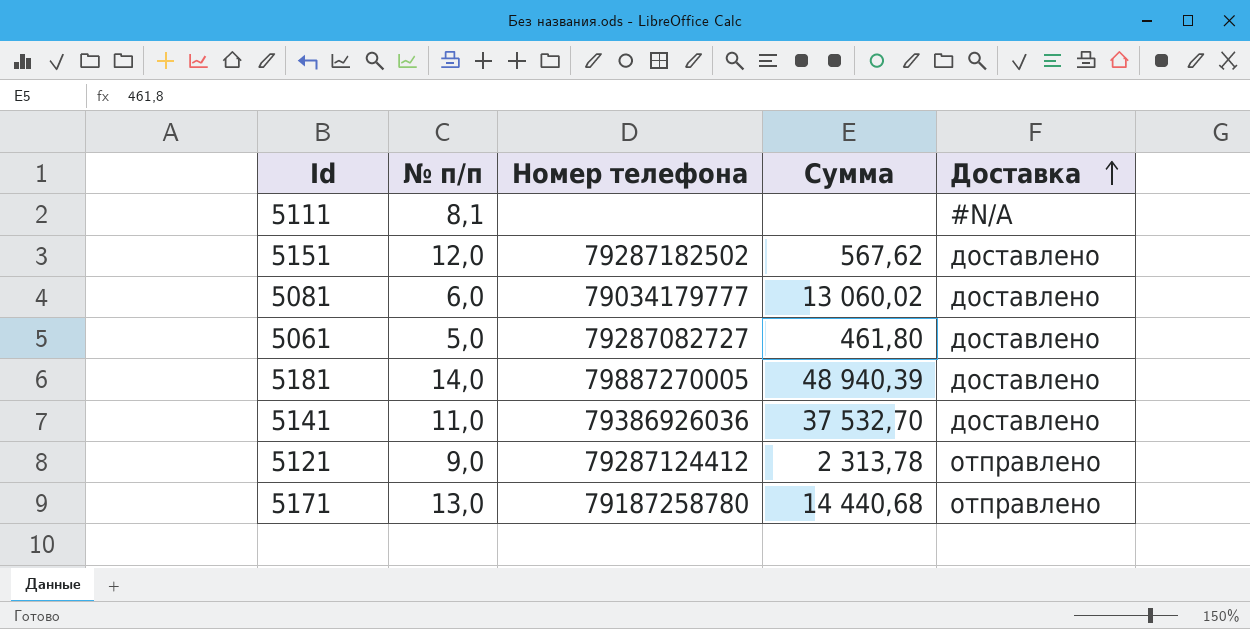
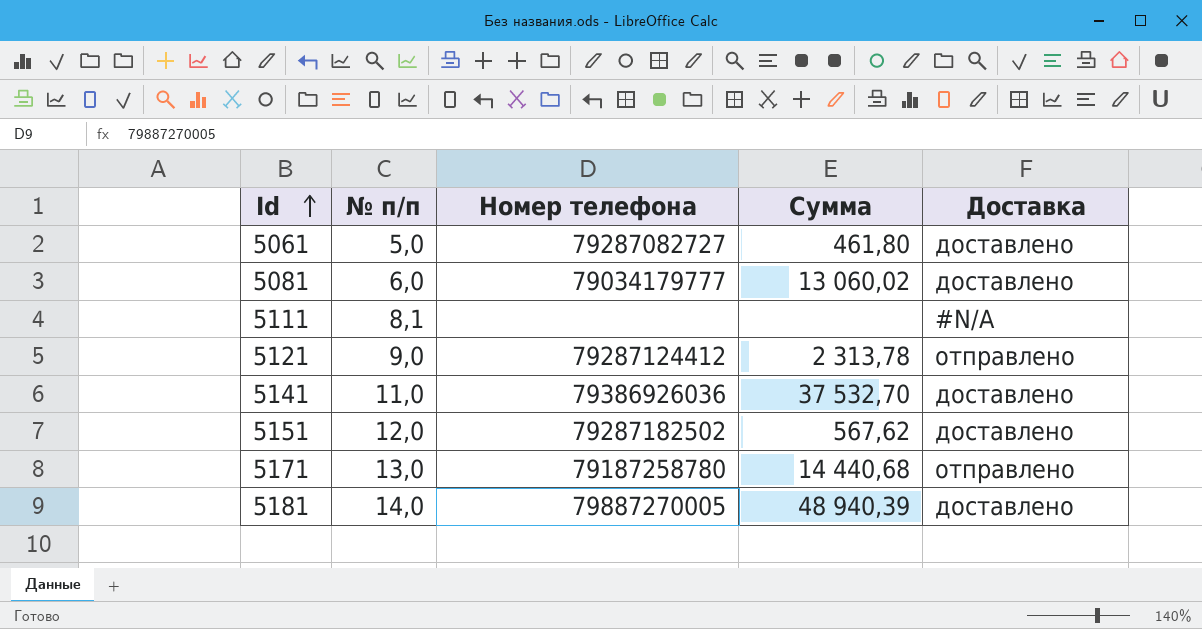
row order: Доставка ascending -> Id ascending

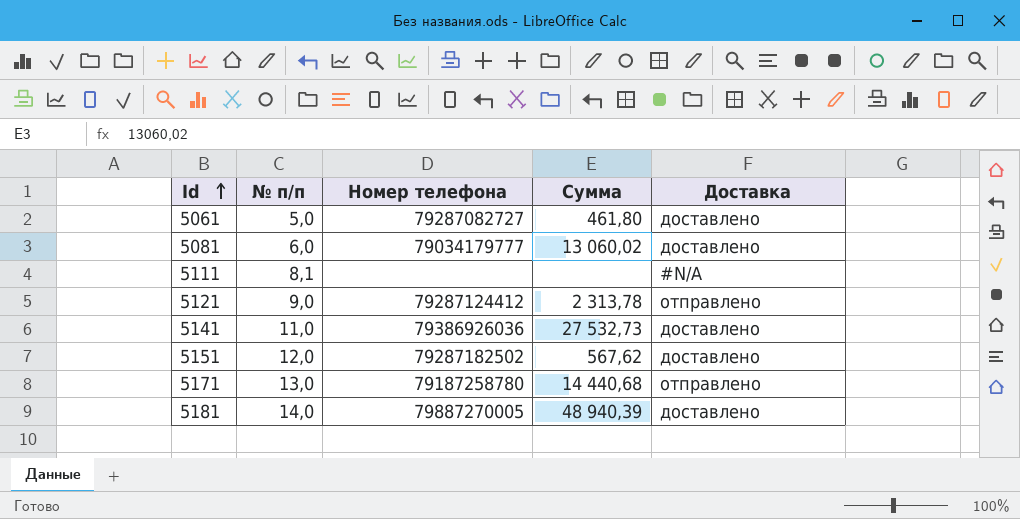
5141 | Сумма: 37 532,70 -> 27 532,73

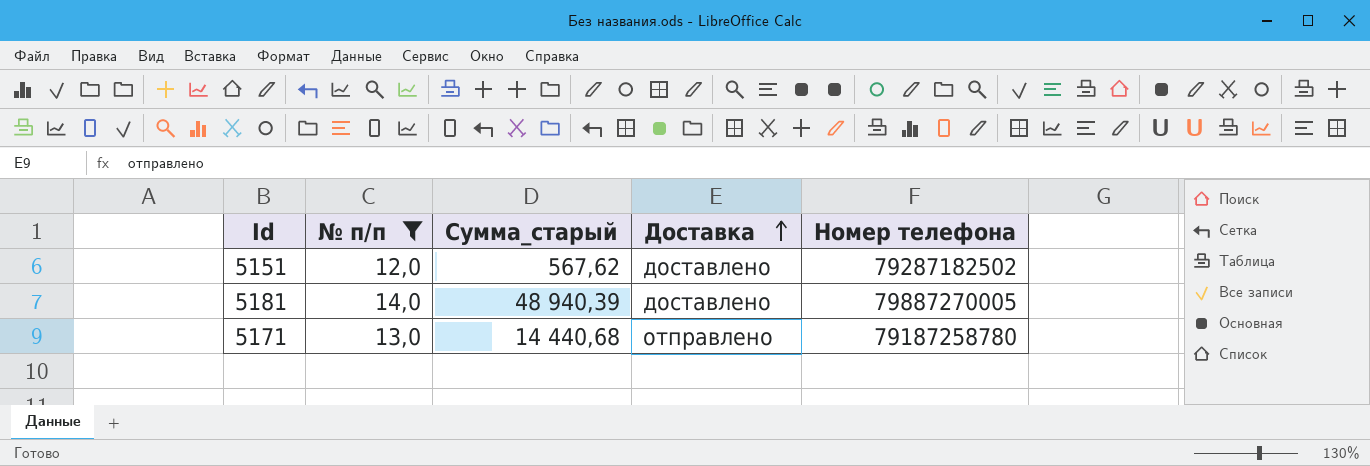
filter: none -> № п/п >= 12,0
row order: Id ascending -> Доставка ascending
column name: Сумма -> Сумма_старый
column Номер телефона | position: 3 -> 5

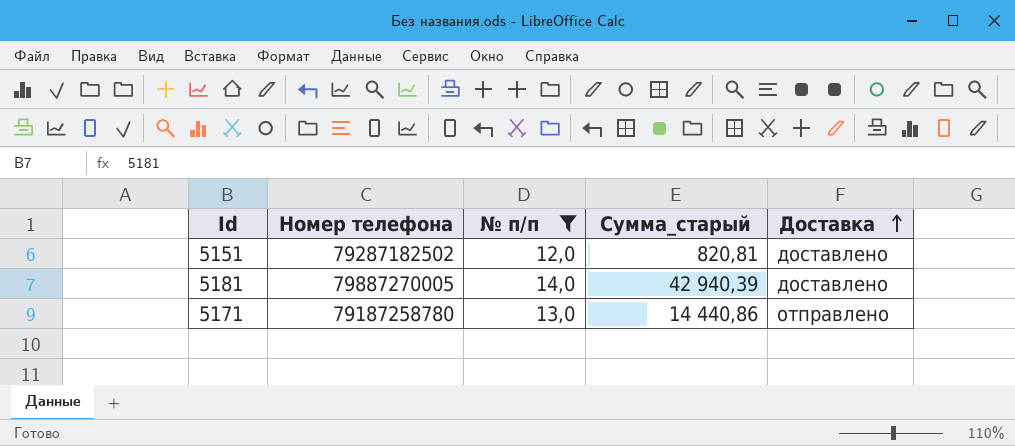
column Номер телефона | position: 5 -> 2
5151 | Сумма_старый: 567,62 -> 820,81
5181 | Сумма_старый: 48 940,39 -> 42 940,39
5171 | Сумма_старый: 14 440,68 -> 14 440,86

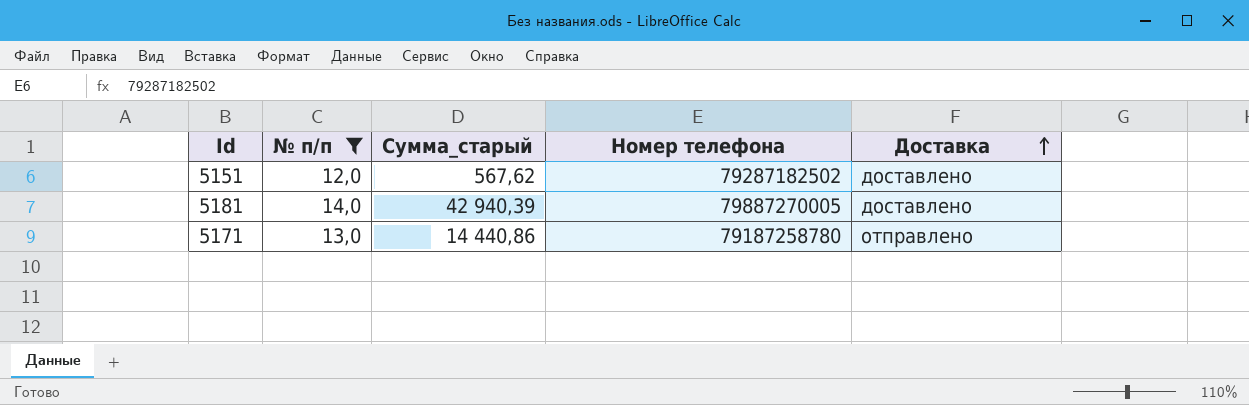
column Номер телефона | position: 2 -> 4
5151 | Сумма_старый: 820,81 -> 567,62

